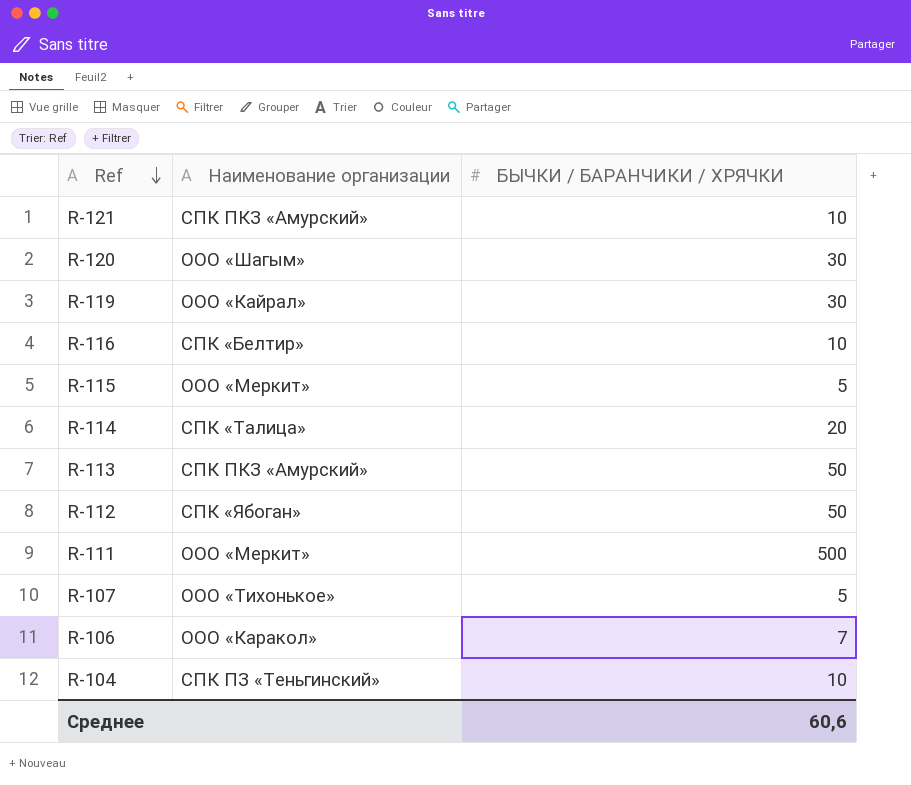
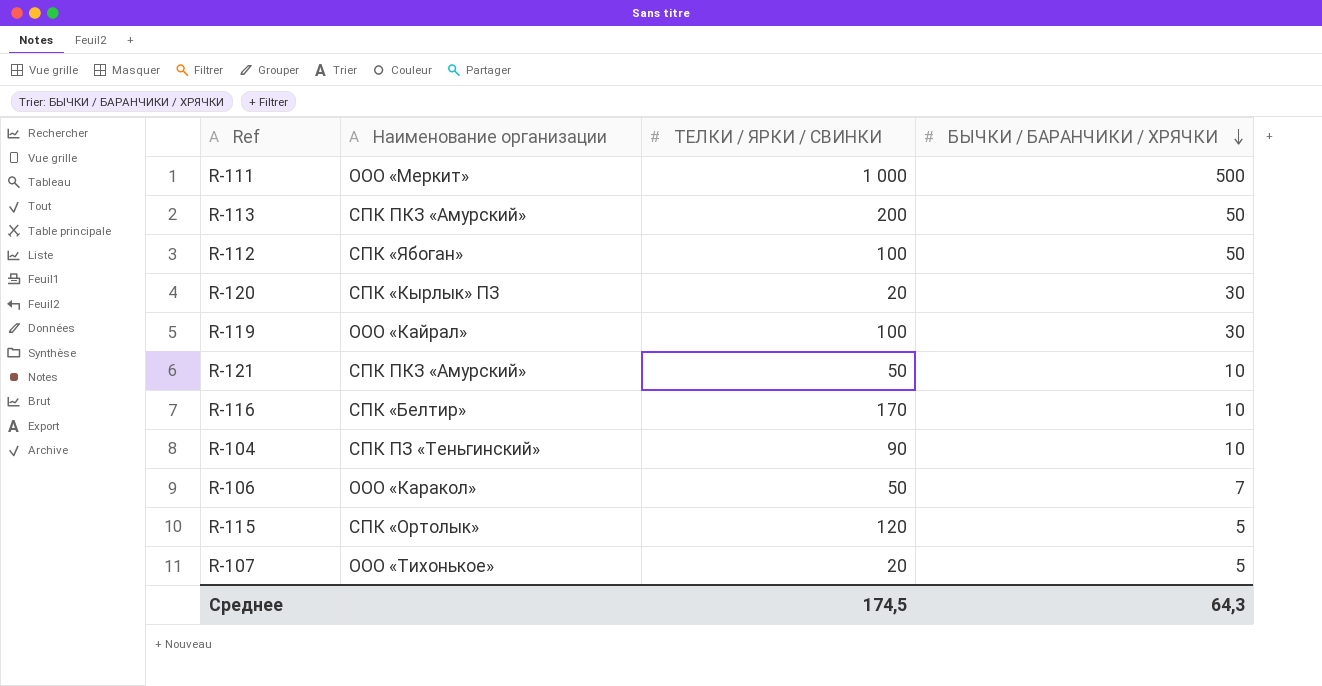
row order: Ref descending -> БЫЧКИ / БАРАНЧИКИ / ХРЯЧКИ descending
column ТЕЛКИ / ЯРКИ / СВИНКИ | position: none -> 3
row R-114: СПК «Талица» | 20 -> none
R-120 | Наименование организации: ООО «Шагым» -> СПК «Кырлык» ПЗ
R-115 | Наименование организации: ООО «Меркит» -> СПК «Ортолык»
Среднее | БЫЧКИ / БАРАНЧИКИ / ХРЯЧКИ: 60,6 -> 64,3

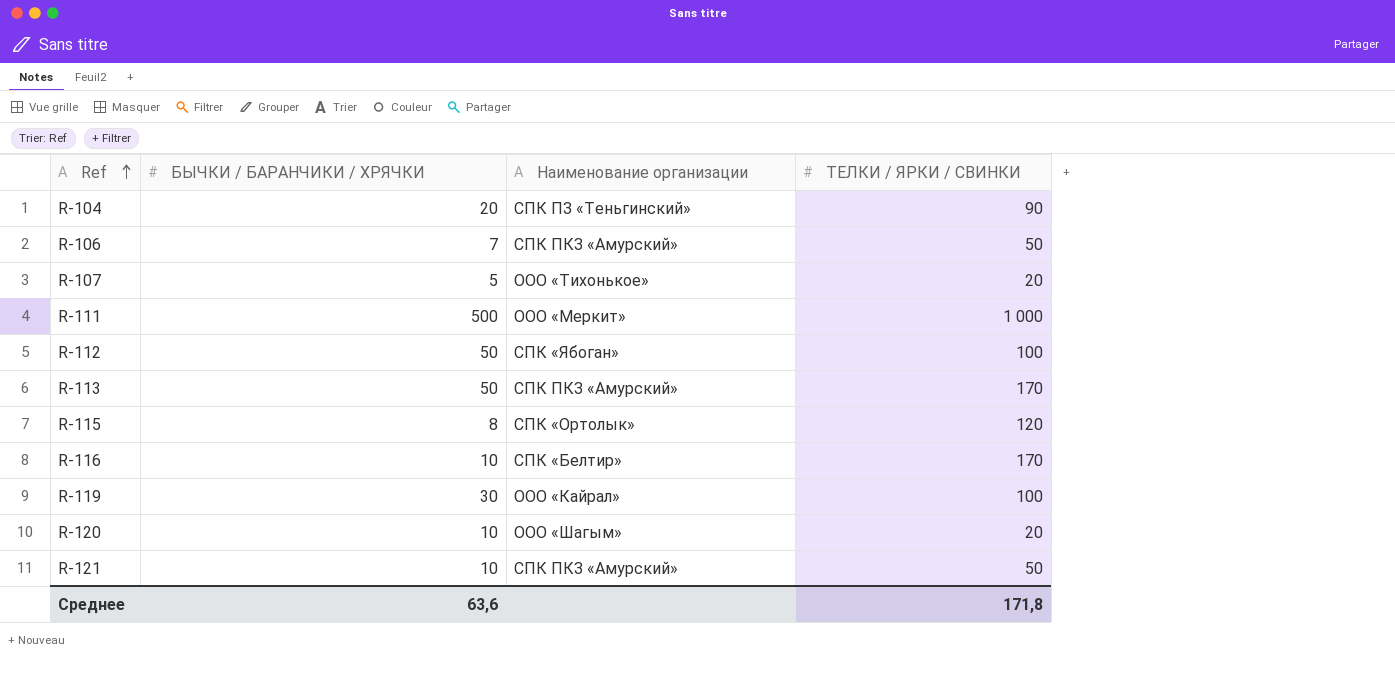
row order: БЫЧКИ / БАРАНЧИКИ / ХРЯЧКИ descending -> Ref ascending
column БЫЧКИ / БАРАНЧИКИ / ХРЯЧКИ | position: 4 -> 2
R-104 | БЫЧКИ / БАРАНЧИКИ / ХРЯЧКИ: 10 -> 20
R-106 | Наименование организации: ООО «Каракол» -> СПК ПКЗ «Амурский»
R-113 | ТЕЛКИ / ЯРКИ / СВИНКИ: 200 -> 170
R-115 | БЫЧКИ / БАРАНЧИКИ / ХРЯЧКИ: 5 -> 8
R-120 | БЫЧКИ / БАРАНЧИКИ / ХРЯЧКИ: 30 -> 10
R-120 | Наименование организации: СПК «Кырлык» ПЗ -> ООО «Шагым»
Среднее | БЫЧКИ / БАРАНЧИКИ / ХРЯЧКИ: 64,3 -> 63,6
Среднее | ТЕЛКИ / ЯРКИ / СВИНКИ: 174,5 -> 171,8

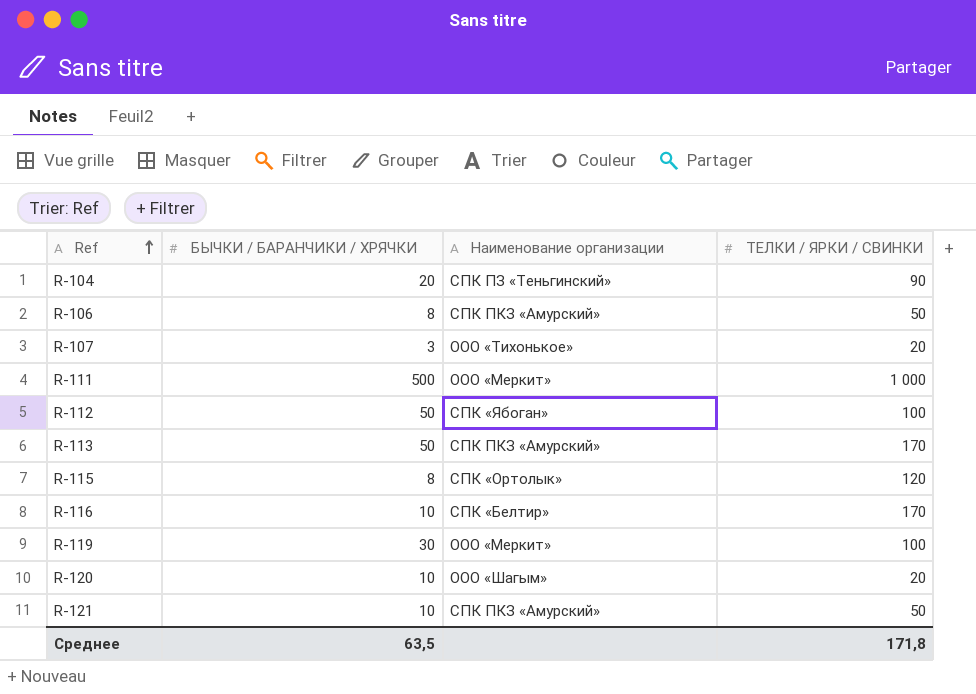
R-106 | БЫЧКИ / БАРАНЧИКИ / ХРЯЧКИ: 7 -> 8
R-107 | БЫЧКИ / БАРАНЧИКИ / ХРЯЧКИ: 5 -> 3
R-119 | Наименование организации: ООО «Кайрал» -> ООО «Меркит»
Среднее | БЫЧКИ / БАРАНЧИКИ / ХРЯЧКИ: 63,6 -> 63,5

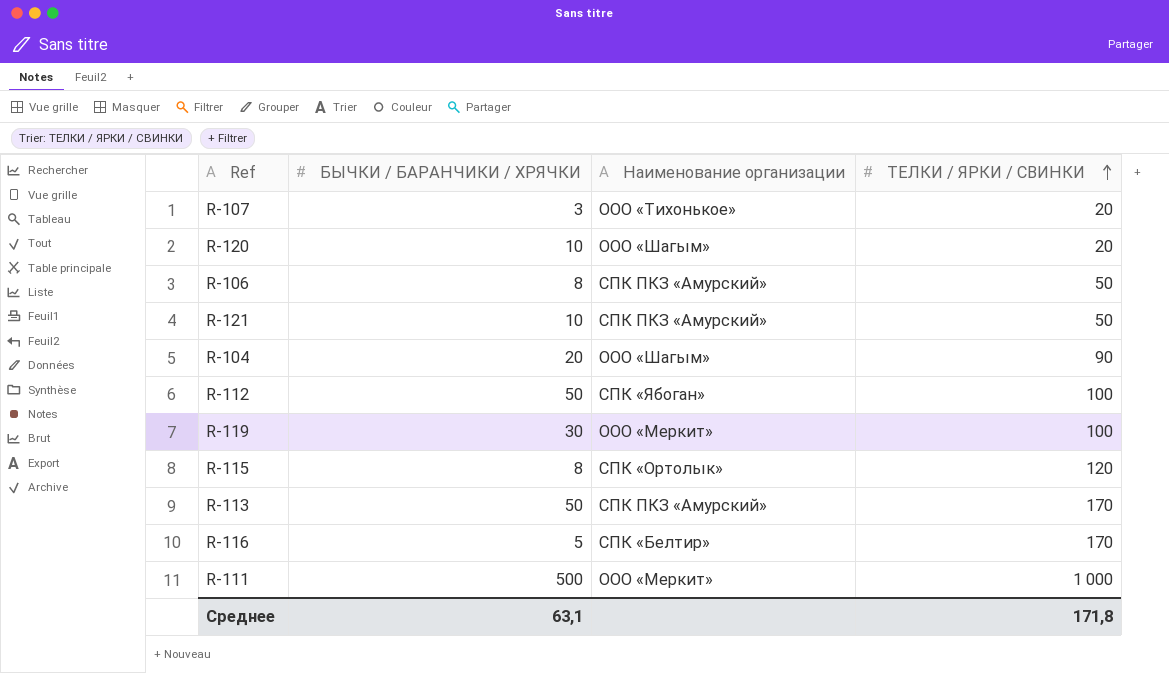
row order: Ref ascending -> ТЕЛКИ / ЯРКИ / СВИНКИ ascending
R-104 | Наименование организации: СПК ПЗ «Теньгинский» -> ООО «Шагым»
R-116 | БЫЧКИ / БАРАНЧИКИ / ХРЯЧКИ: 10 -> 5
Среднее | БЫЧКИ / БАРАНЧИКИ / ХРЯЧКИ: 63,5 -> 63,1

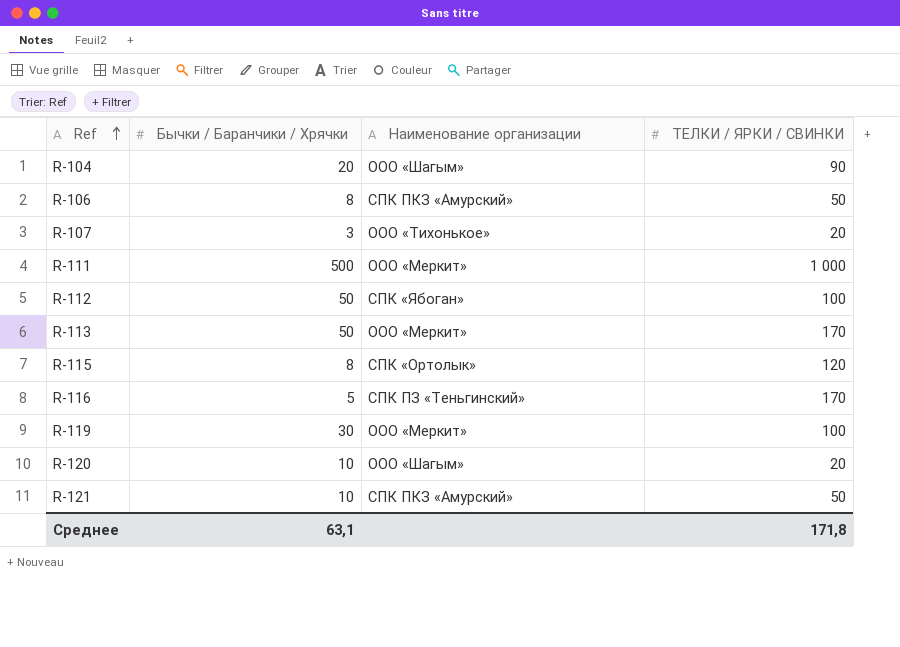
row order: ТЕЛКИ / ЯРКИ / СВИНКИ ascending -> Ref ascending
column name: БЫЧКИ / БАРАНЧИКИ / ХРЯЧКИ -> Бычки / Баранчики / Хрячки
R-113 | Наименование организации: СПК ПКЗ «Амурский» -> ООО «Меркит»
R-116 | Наименование организации: СПК «Белтир» -> СПК ПЗ «Теньгинский»

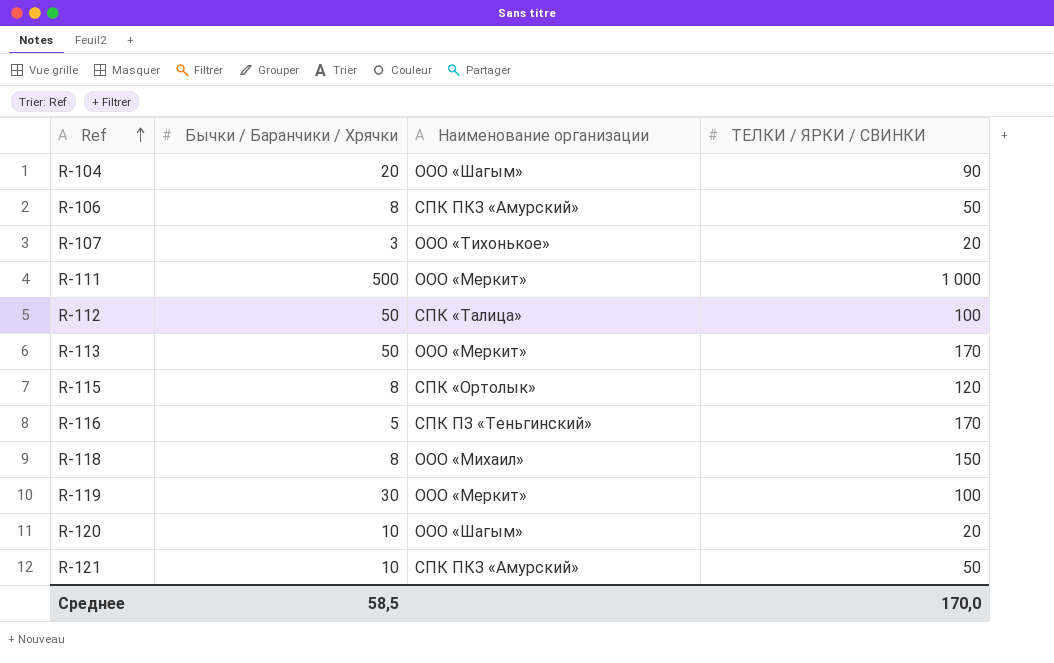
R-112 | Наименование организации: СПК «Ябоган» -> СПК «Талица»
row R-118: none -> 8 | ООО «Михаил» | 150
Среднее | Бычки / Баранчики / Хрячки: 63,1 -> 58,5
Среднее | ТЕЛКИ / ЯРКИ / СВИНКИ: 171,8 -> 170,0

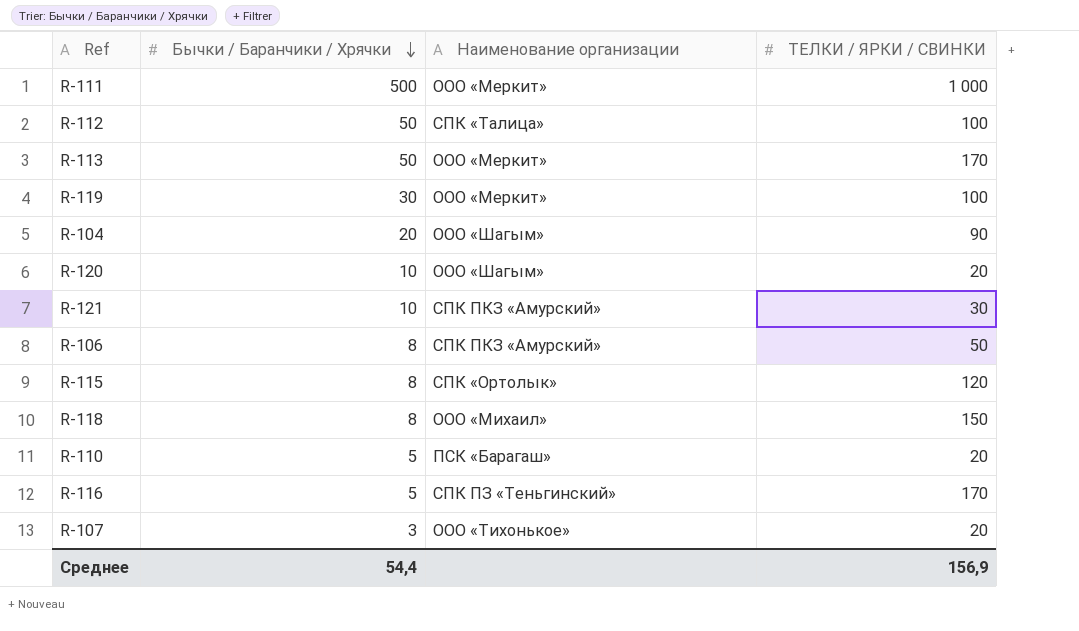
row order: Ref ascending -> Бычки / Баранчики / Хрячки descending
R-121 | ТЕЛКИ / ЯРКИ / СВИНКИ: 50 -> 30
row R-110: none -> 5 | ПСК «Барагаш» | 20
Среднее | Бычки / Баранчики / Хрячки: 58,5 -> 54,4
Среднее | ТЕЛКИ / ЯРКИ / СВИНКИ: 170,0 -> 156,9

